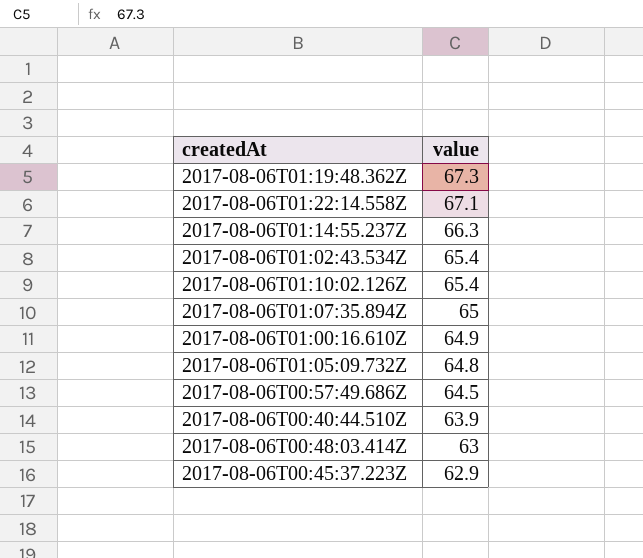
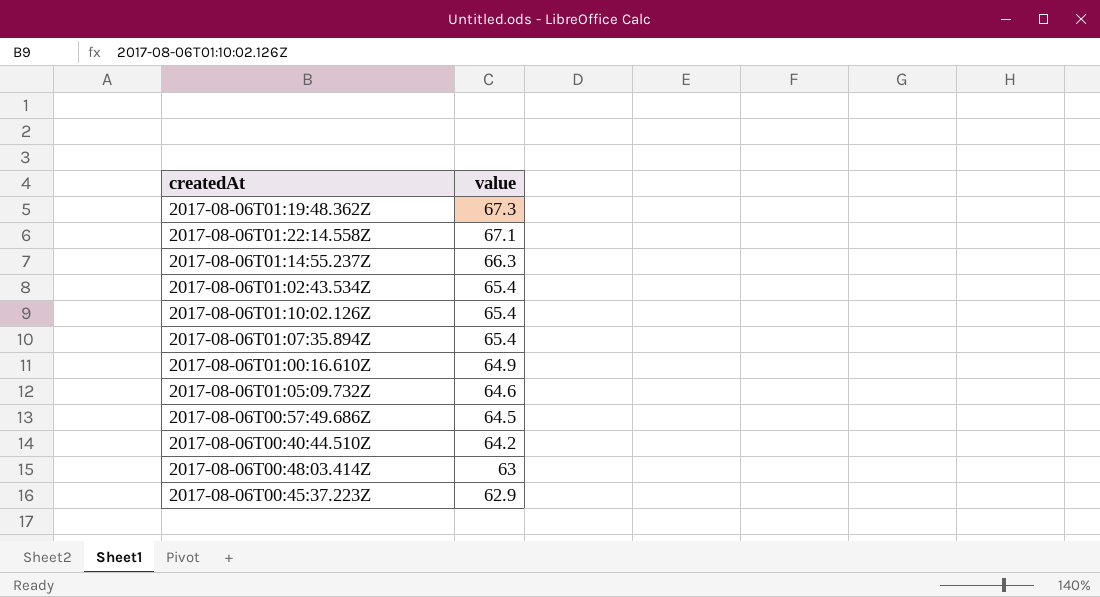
2017-08-06T01:07:35.894Z | value: 65 -> 65.4
2017-08-06T01:05:09.732Z | value: 64.8 -> 64.6
2017-08-06T00:40:44.510Z | value: 63.9 -> 64.2

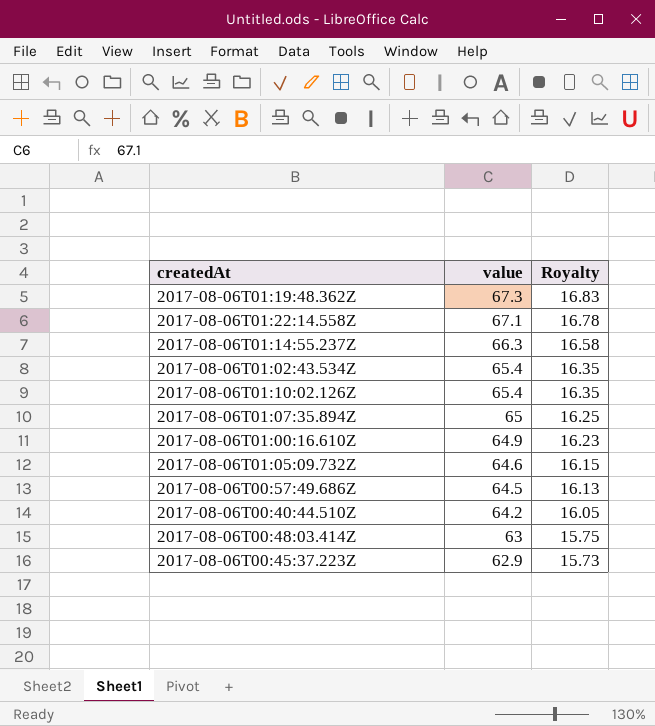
column Royalty | formula: none -> [value] * 0.25
2017-08-06T01:07:35.894Z | value: 65.4 -> 65

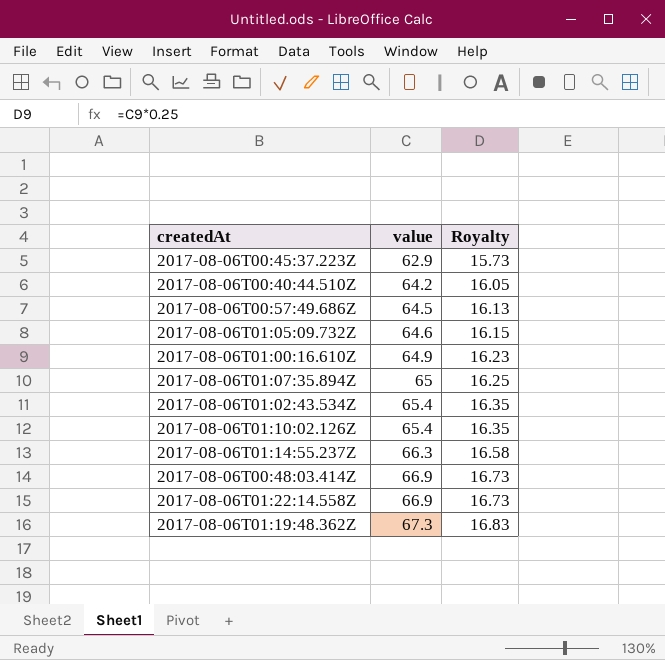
row order: value descending -> value ascending
2017-08-06T00:48:03.414Z | value: 63 -> 66.9
2017-08-06T00:48:03.414Z | Royalty: 15.75 -> 16.73
2017-08-06T01:22:14.558Z | value: 67.1 -> 66.9
2017-08-06T01:22:14.558Z | Royalty: 16.78 -> 16.73

